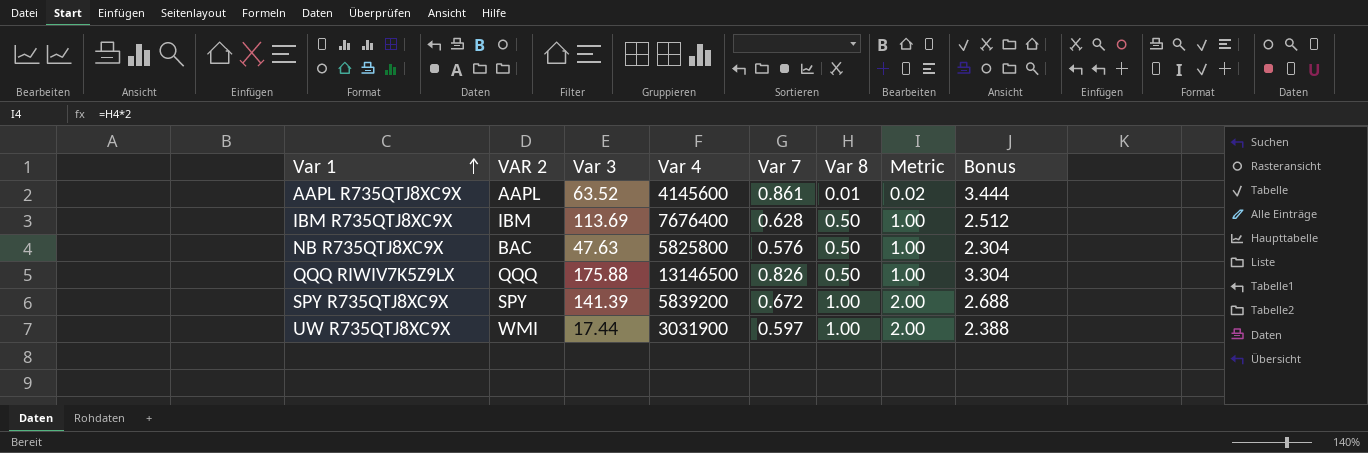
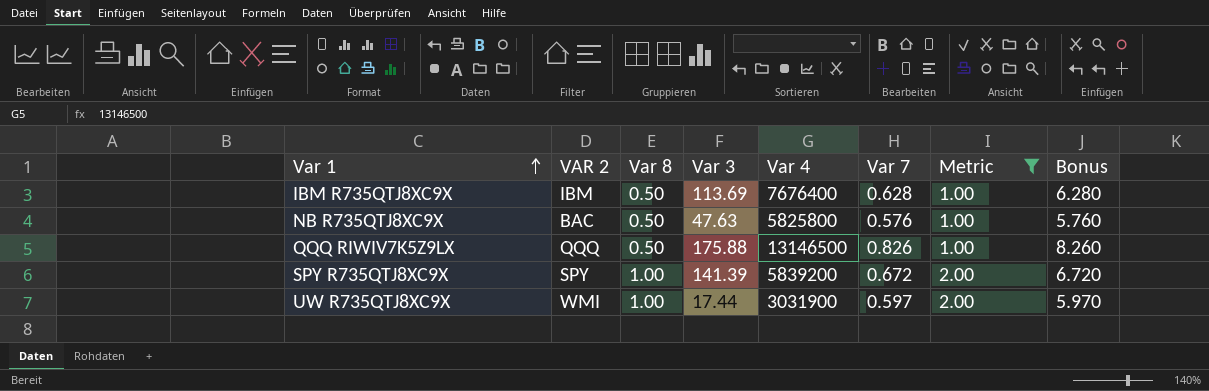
filter: none -> Metric != 0.02
column Var 8 | position: 6 -> 3
column Bonus | formula: [Var 7] * 4 -> [Var 7] * 10

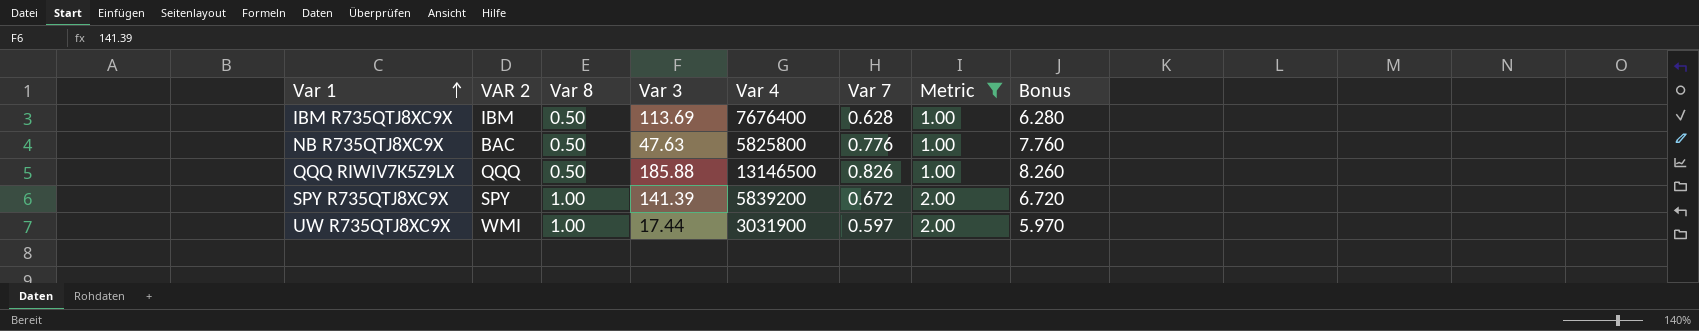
NB R735QTJ8XC9X | Var 7: 0.576 -> 0.776
NB R735QTJ8XC9X | Bonus: 5.760 -> 7.760
QQQ RIWIV7K5Z9LX | Var 3: 175.88 -> 185.88

